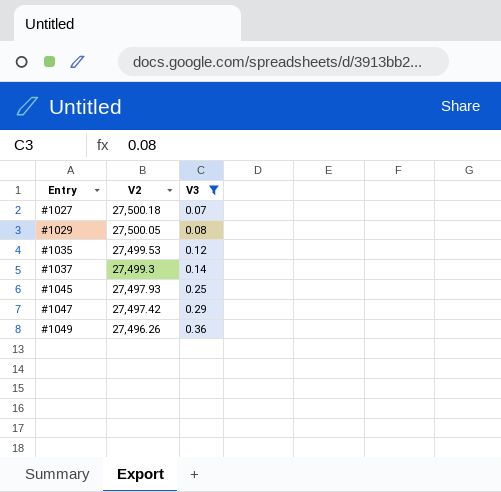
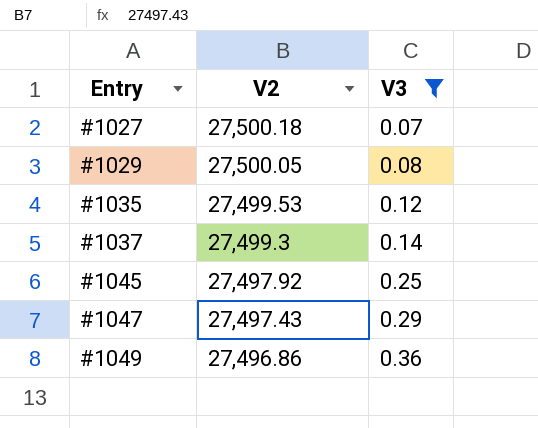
#1045 | V2: 27,497.93 -> 27,497.92
#1047 | V2: 27,497.42 -> 27,497.43
#1049 | V2: 27,496.26 -> 27,496.86

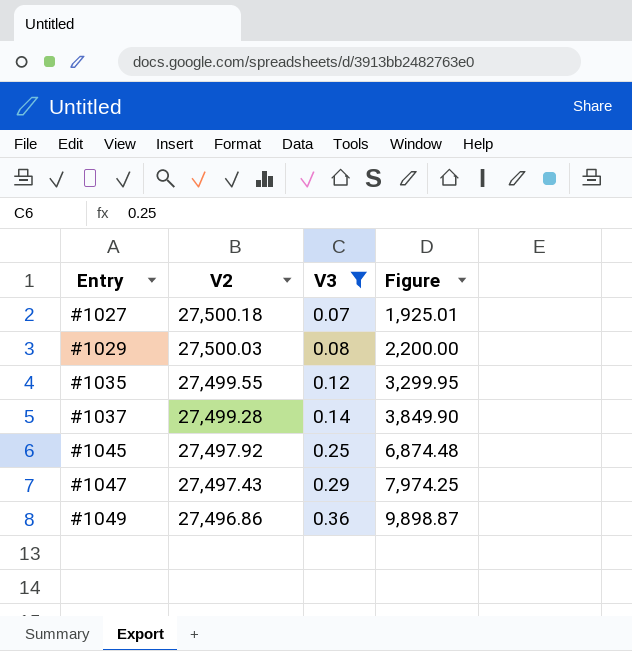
column Figure | formula: none -> [V2] * [V3]
#1029 | V2: 27,500.05 -> 27,500.03
#1035 | V2: 27,499.53 -> 27,499.55
#1037 | V2: 27,499.3 -> 27,499.28

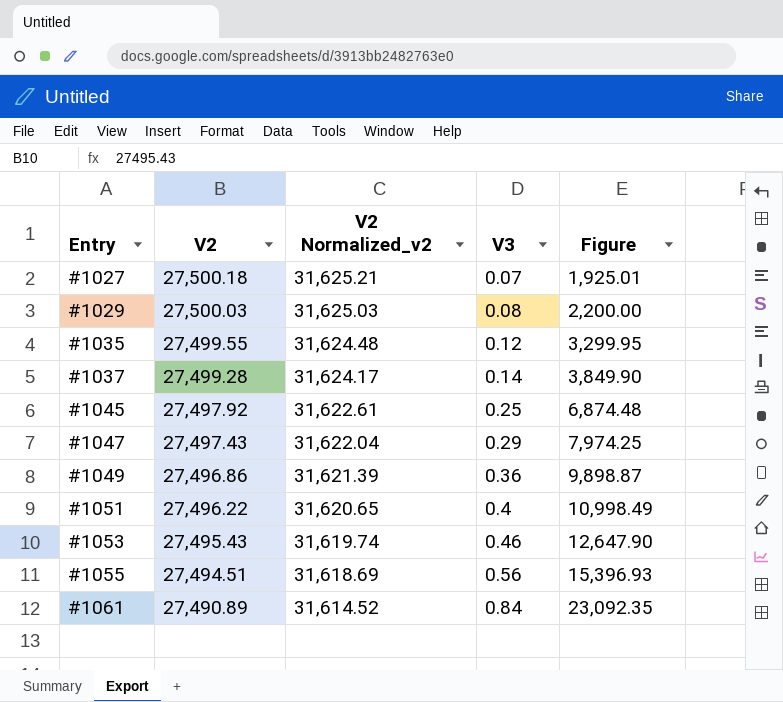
filter: V3 <= 0.36 -> none
column V2 Normalized_v2 | formula: none -> [V2] * 1.15

